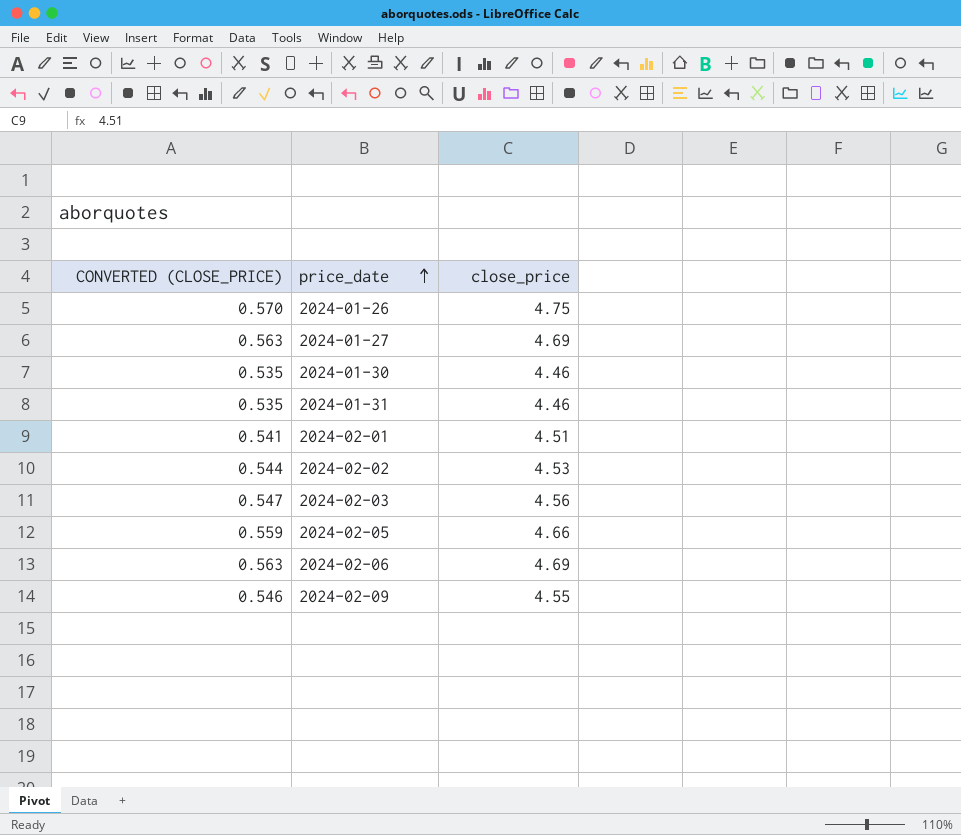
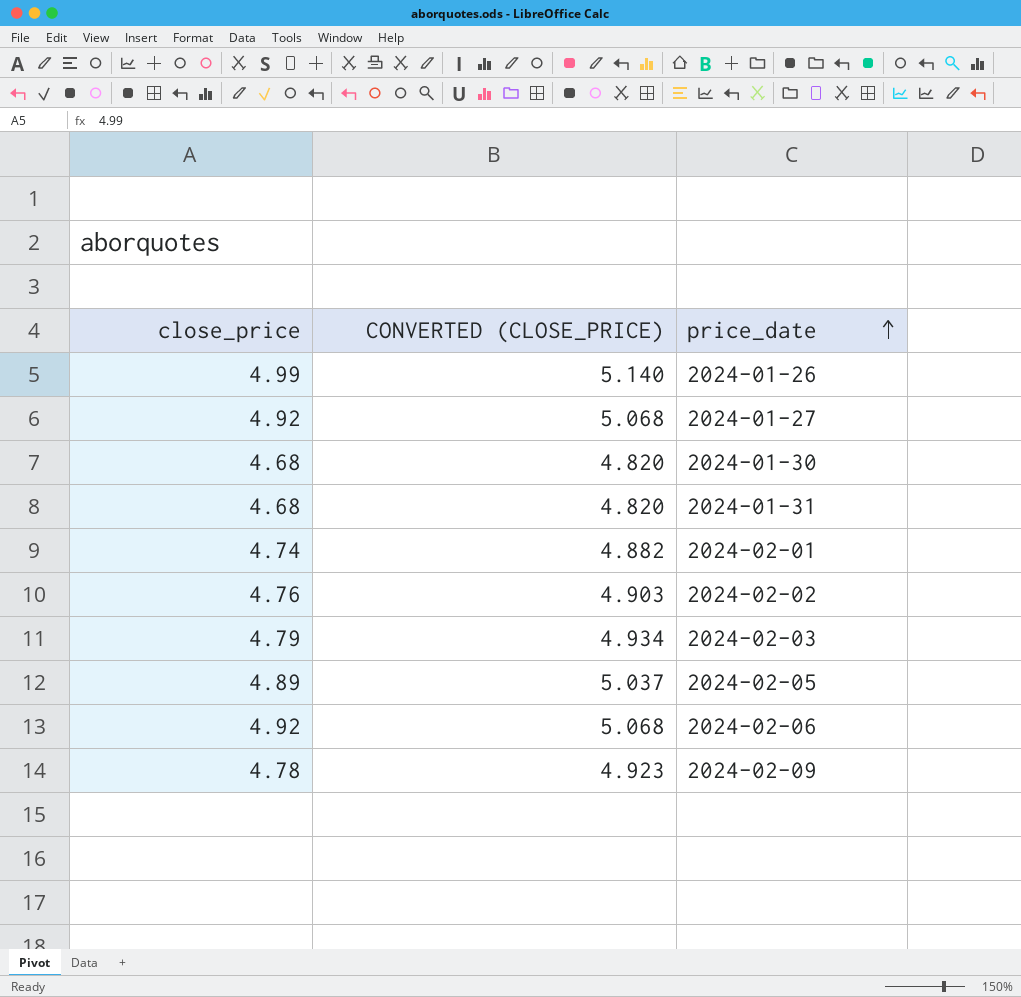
column close_price | position: 3 -> 1
column CONVERTED (CLOSE_PRICE) | formula: [close_price] * 0.12 -> [close_price] * 1.03
2024-01-26 | close_price: 4.75 -> 4.99
2024-01-27 | close_price: 4.69 -> 4.92
2024-01-30 | close_price: 4.46 -> 4.68
2024-01-31 | close_price: 4.46 -> 4.68
2024-02-01 | close_price: 4.51 -> 4.74
2024-02-02 | close_price: 4.53 -> 4.76
2024-02-03 | close_price: 4.56 -> 4.79
2024-02-05 | close_price: 4.66 -> 4.89
2024-02-06 | close_price: 4.69 -> 4.92
2024-02-09 | close_price: 4.55 -> 4.78

